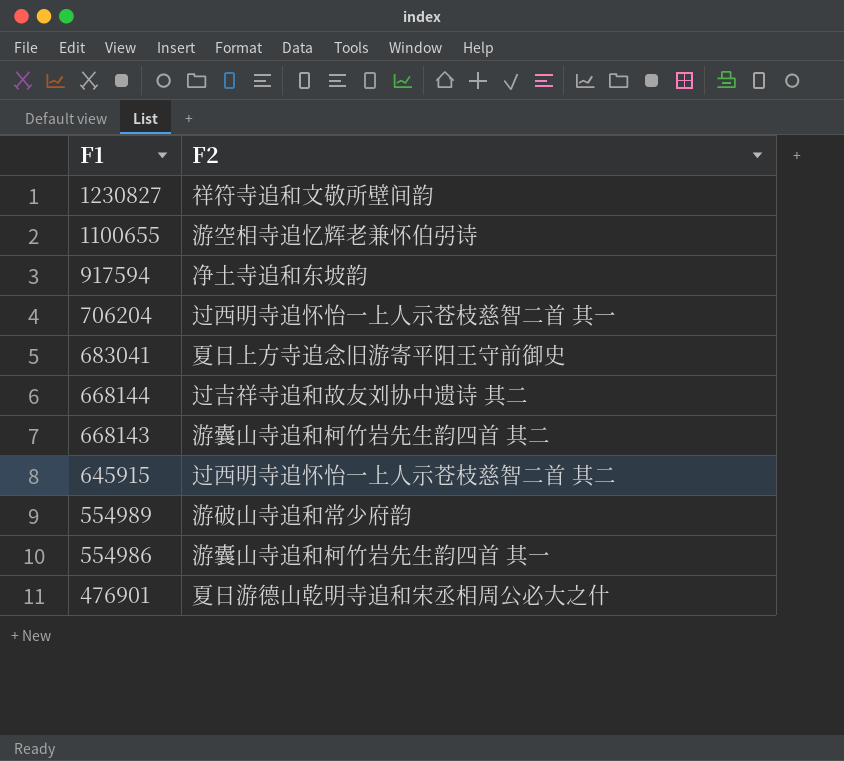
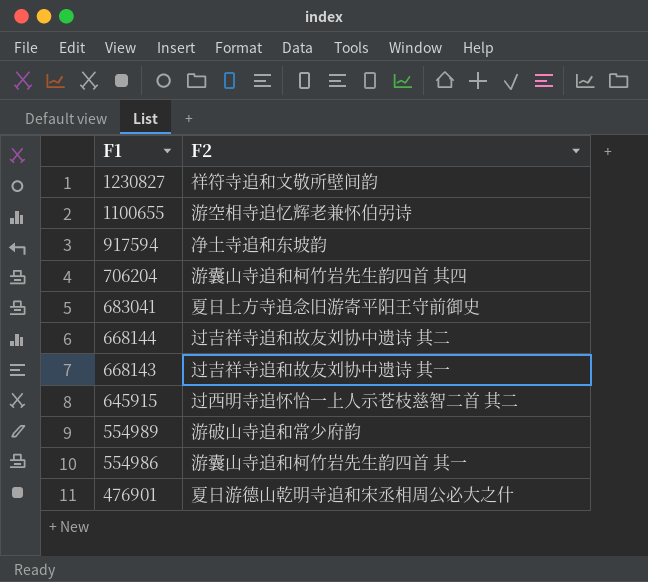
706204 | F2: 过西明寺追怀怡一上人示苍枝慈智二首 其一 -> 游囊山寺追和柯竹岩先生韵四首 其四
668143 | F2: 游囊山寺追和柯竹岩先生韵四首 其二 -> 过吉祥寺追和故友刘协中遗诗 其一

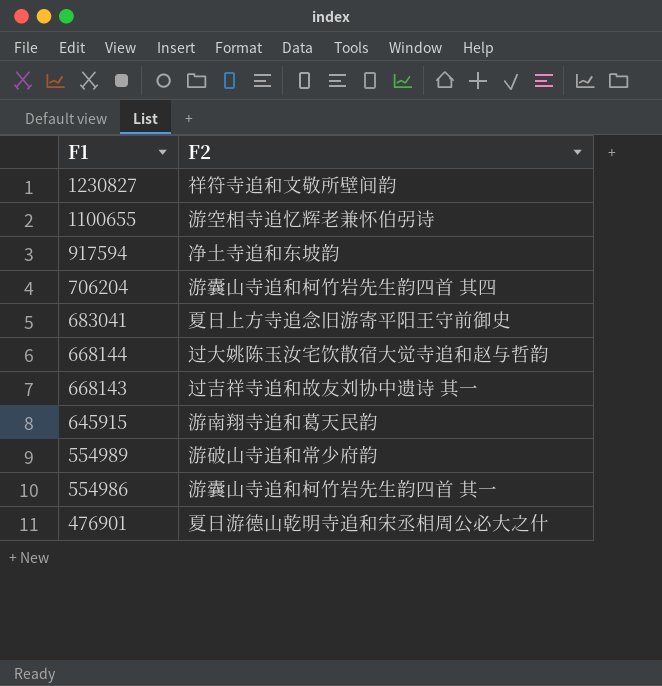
668144 | F2: 过吉祥寺追和故友刘协中遗诗 其二 -> 过大姚陈玉汝宅饮散宿大觉寺追和赵与哲韵
645915 | F2: 过西明寺追怀怡一上人示苍枝慈智二首 其二 -> 游南翔寺追和葛天民韵

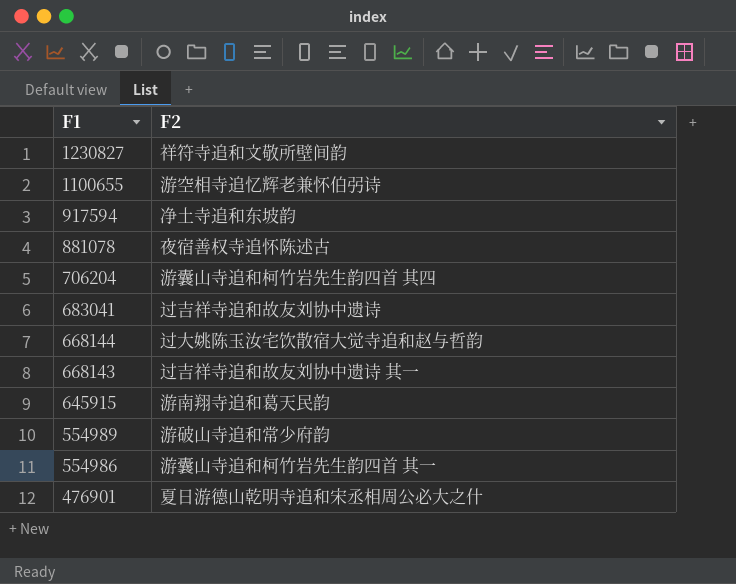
row 881078: none -> 夜宿善权寺追怀陈述古
683041 | F2: 夏日上方寺追念旧游寄平阳王守前御史 -> 过吉祥寺追和故友刘协中遗诗

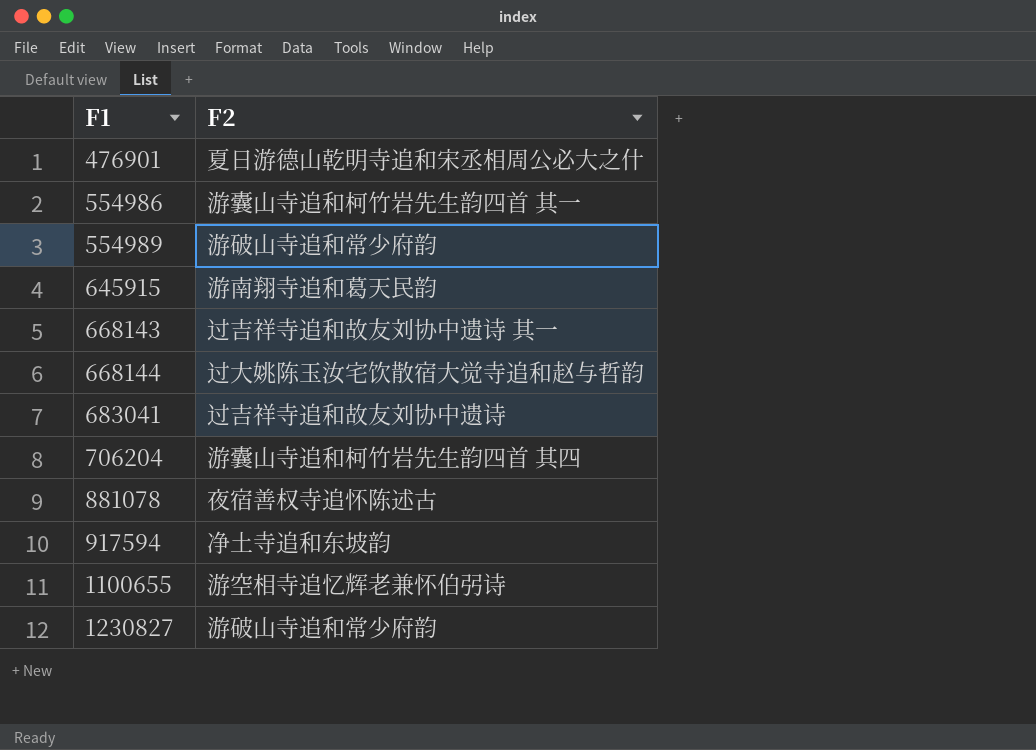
row order: F1 descending -> F1 ascending
1230827 | F2: 祥符寺追和文敬所壁间韵 -> 游破山寺追和常少府韵

